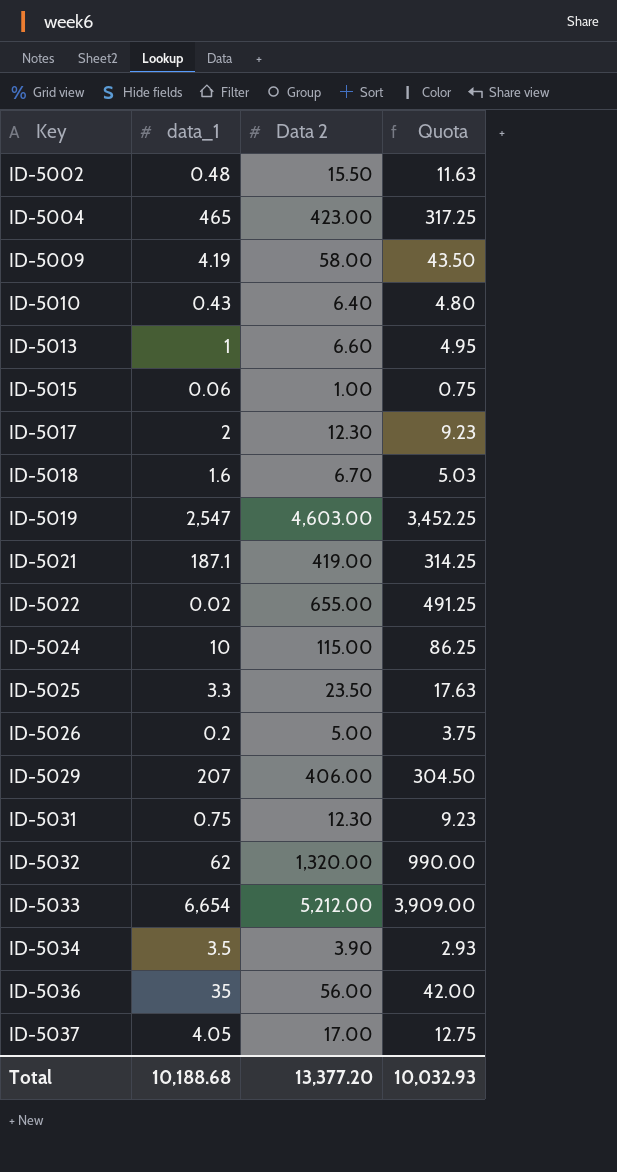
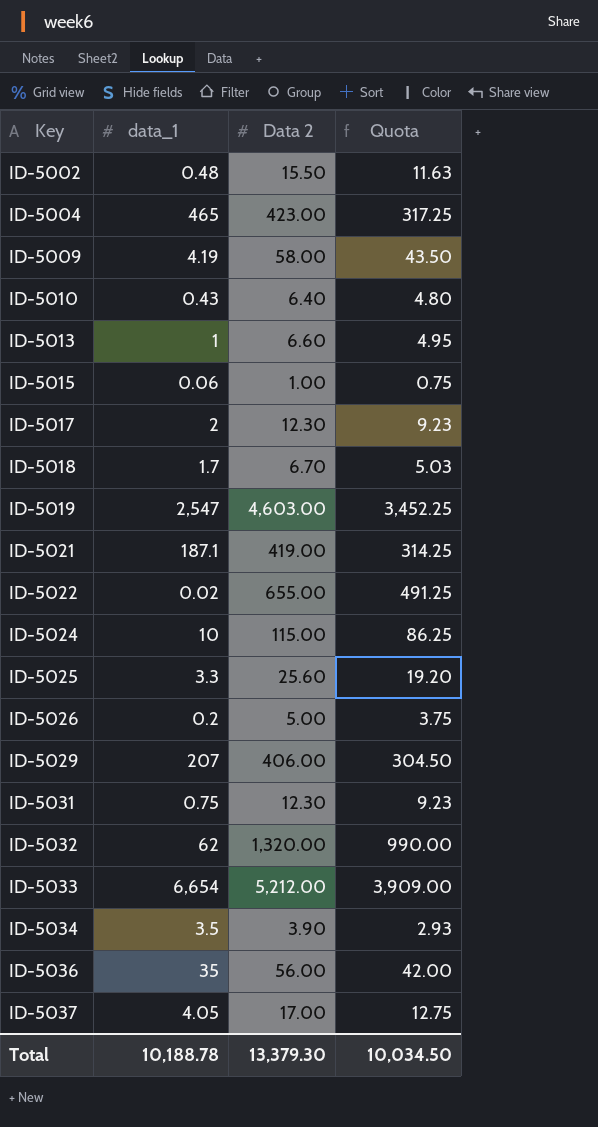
ID-5018 | data_1: 1.6 -> 1.7
ID-5025 | Data 2: 23.50 -> 25.60
ID-5025 | Quota: 17.63 -> 19.20
Total | data_1: 10,188.68 -> 10,188.78
Total | Data 2: 13,377.20 -> 13,379.30
Total | Quota: 10,032.93 -> 10,034.50

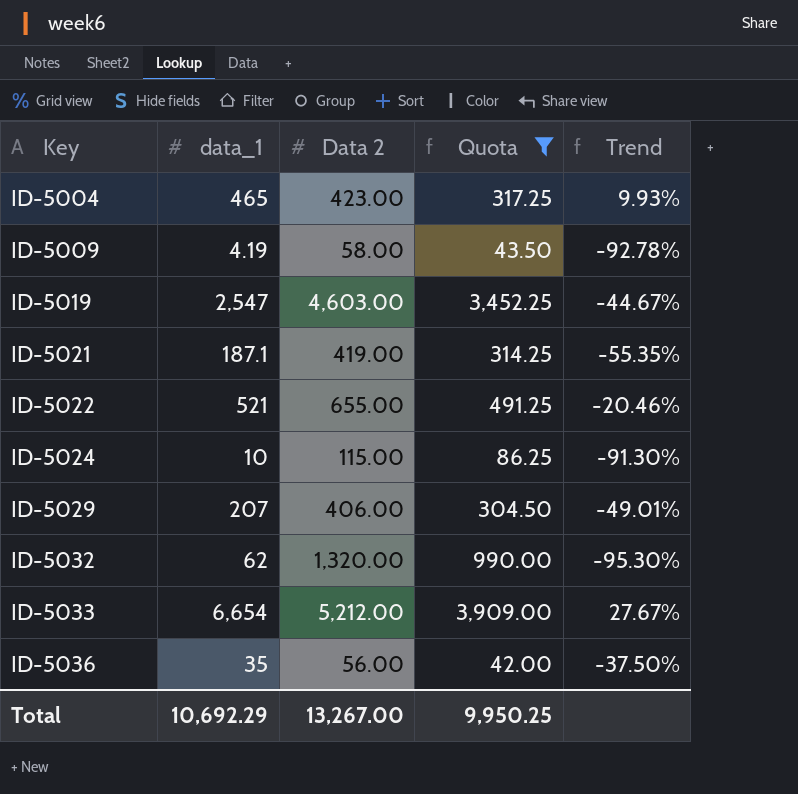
filter: none -> Quota >= 42.00
column Trend | formula: none -> ([data_1] - [Data 2]) / [Data 2]
ID-5022 | data_1: 0.02 -> 521
Total | data_1: 10,188.78 -> 10,692.29
Total | Data 2: 13,379.30 -> 13,267.00
Total | Quota: 10,034.50 -> 9,950.25

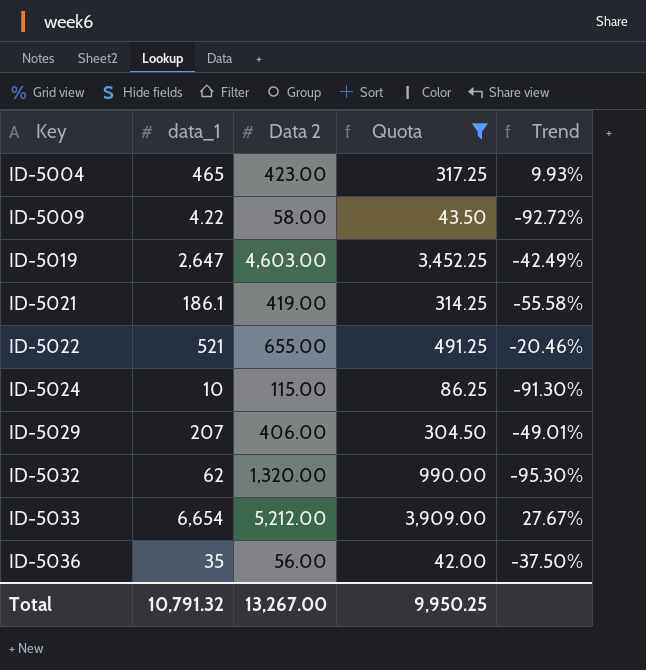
ID-5009 | data_1: 4.19 -> 4.22
ID-5009 | Trend: -92.78% -> -92.72%
ID-5019 | data_1: 2,547 -> 2,647
ID-5019 | Trend: -44.67% -> -42.49%
ID-5021 | data_1: 187.1 -> 186.1
ID-5021 | Trend: -55.35% -> -55.58%
Total | data_1: 10,692.29 -> 10,791.32

